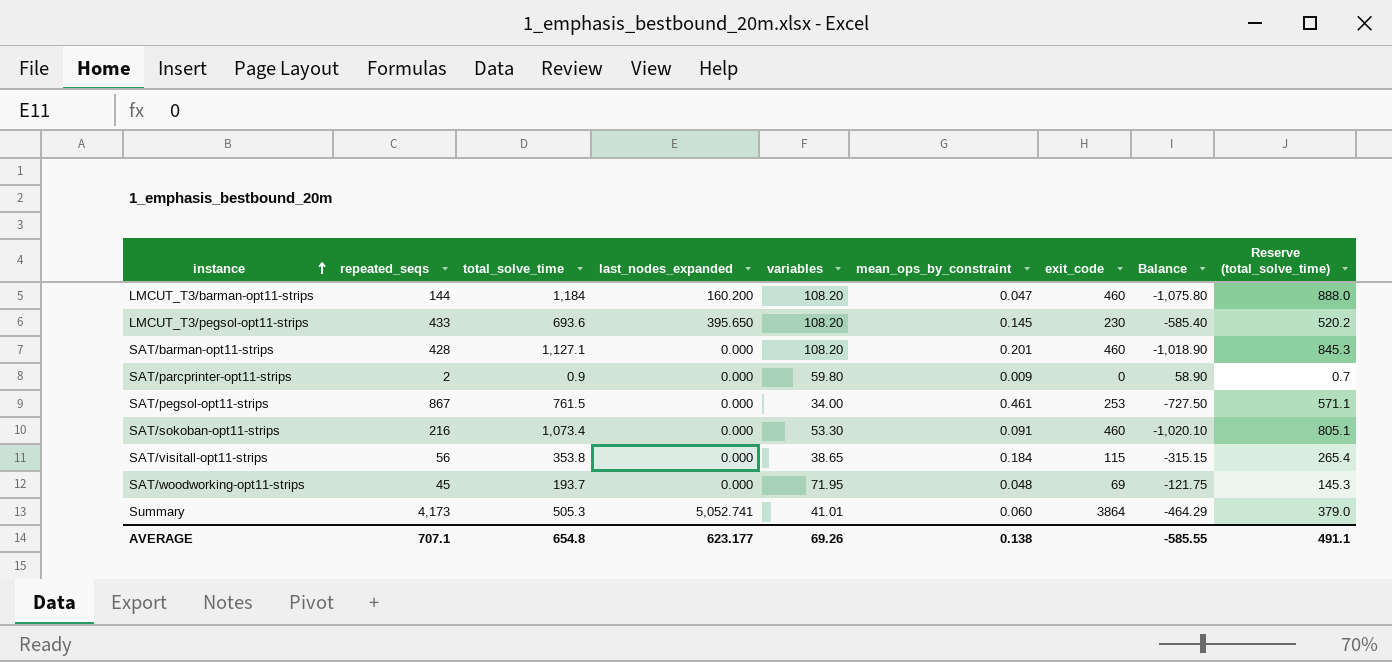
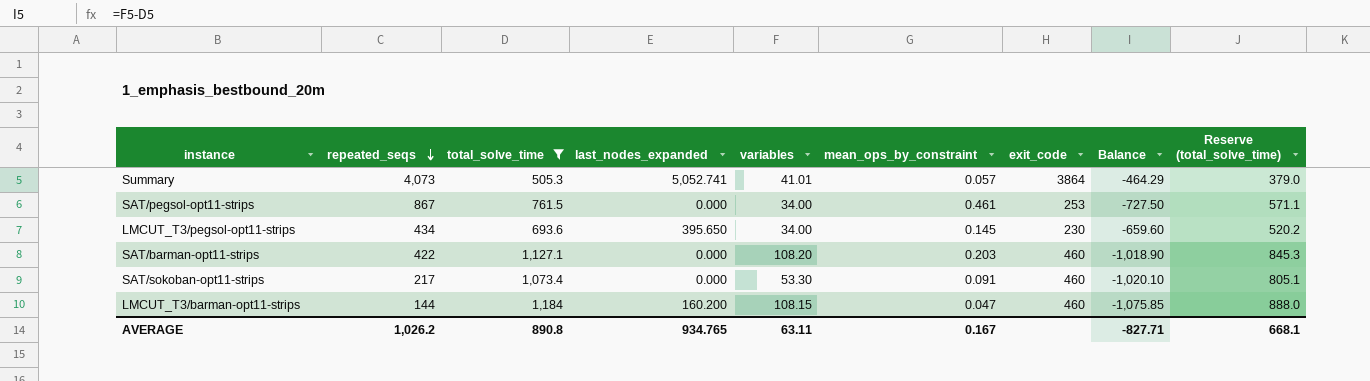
filter: none -> total_solve_time >= 505.3
row order: instance ascending -> repeated_seqs descending
Summary | repeated_seqs: 4,173 -> 4,073
Summary | mean_ops_by_constraint: 0.060 -> 0.057
LMCUT_T3/pegsol-opt11-strips | repeated_seqs: 433 -> 434
LMCUT_T3/pegsol-opt11-strips | variables: 108.20 -> 34.00
LMCUT_T3/pegsol-opt11-strips | Balance: -585.40 -> -659.60
SAT/barman-opt11-strips | repeated_seqs: 428 -> 422
SAT/barman-opt11-strips | mean_ops_by_constraint: 0.201 -> 0.203
SAT/sokoban-opt11-strips | repeated_seqs: 216 -> 217
LMCUT_T3/barman-opt11-strips | variables: 108.20 -> 108.15
LMCUT_T3/barman-opt11-strips | Balance: -1,075.80 -> -1,075.85
AVERAGE | repeated_seqs: 707.1 -> 1,026.2
AVERAGE | total_solve_time: 654.8 -> 890.8
AVERAGE | last_nodes_expanded: 623.177 -> 934.765
AVERAGE | variables: 69.26 -> 63.11
AVERAGE | mean_ops_by_constraint: 0.138 -> 0.167
AVERAGE | Balance: -585.55 -> -827.71
AVERAGE | Reserve (total_solve_time): 491.1 -> 668.1

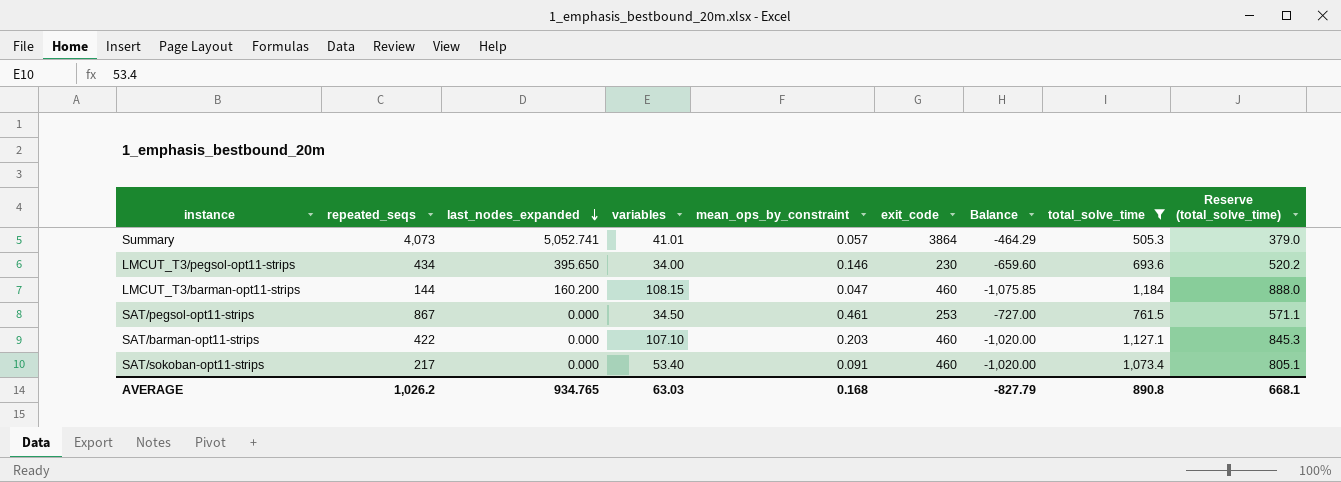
row order: repeated_seqs descending -> last_nodes_expanded descending
column total_solve_time | position: 3 -> 8
LMCUT_T3/pegsol-opt11-strips | mean_ops_by_constraint: 0.145 -> 0.146
SAT/pegsol-opt11-strips | variables: 34.00 -> 34.50
SAT/pegsol-opt11-strips | Balance: -727.50 -> -727.00
SAT/barman-opt11-strips | variables: 108.20 -> 107.10
SAT/barman-opt11-strips | Balance: -1,018.90 -> -1,020.00
SAT/sokoban-opt11-strips | variables: 53.30 -> 53.40
SAT/sokoban-opt11-strips | Balance: -1,020.10 -> -1,020.00
AVERAGE | variables: 63.11 -> 63.03
AVERAGE | mean_ops_by_constraint: 0.167 -> 0.168
AVERAGE | Balance: -827.71 -> -827.79

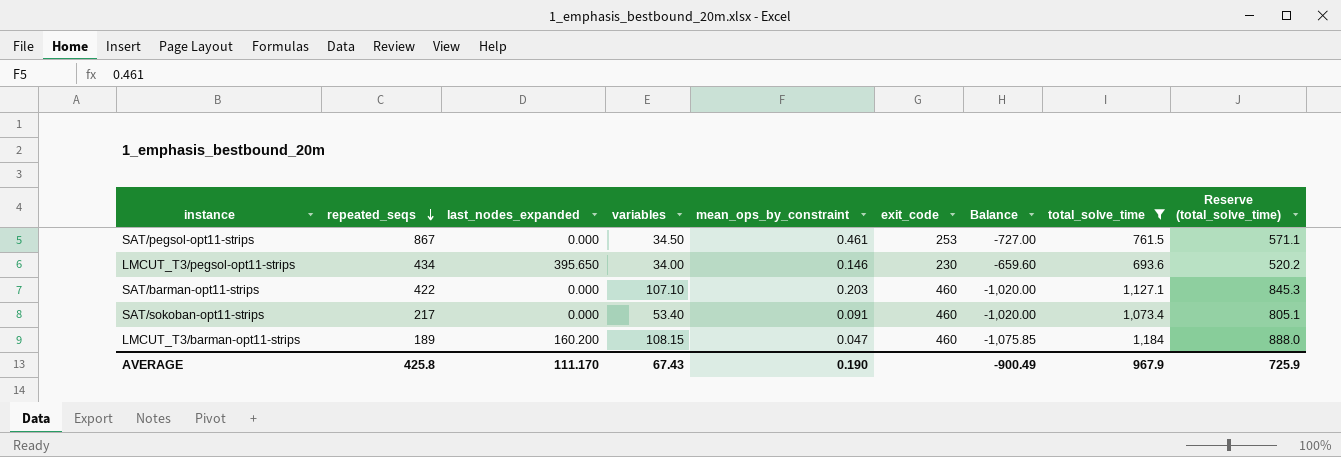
row order: last_nodes_expanded descending -> repeated_seqs descending
row Summary: 4,073 | 5,052.741 | 41.01 | 0.057 | 3864 | -464.29 | 505.3 | 379.0 -> none
LMCUT_T3/barman-opt11-strips | repeated_seqs: 144 -> 189
AVERAGE | repeated_seqs: 1,026.2 -> 425.8
AVERAGE | last_nodes_expanded: 934.765 -> 111.170
AVERAGE | variables: 63.03 -> 67.43
AVERAGE | mean_ops_by_constraint: 0.168 -> 0.190
AVERAGE | Balance: -827.79 -> -900.49
AVERAGE | total_solve_time: 890.8 -> 967.9
AVERAGE | Reserve (total_solve_time): 668.1 -> 725.9

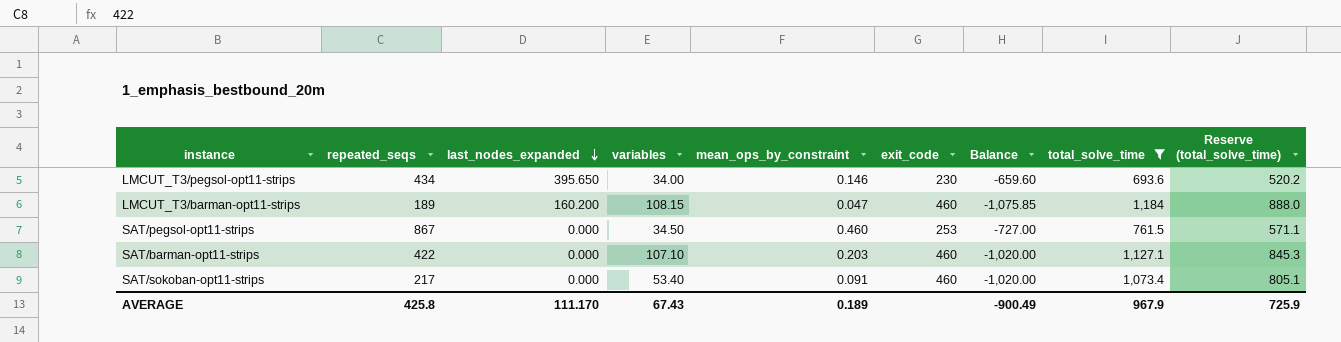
row order: repeated_seqs descending -> last_nodes_expanded descending
SAT/pegsol-opt11-strips | mean_ops_by_constraint: 0.461 -> 0.460
AVERAGE | mean_ops_by_constraint: 0.190 -> 0.189

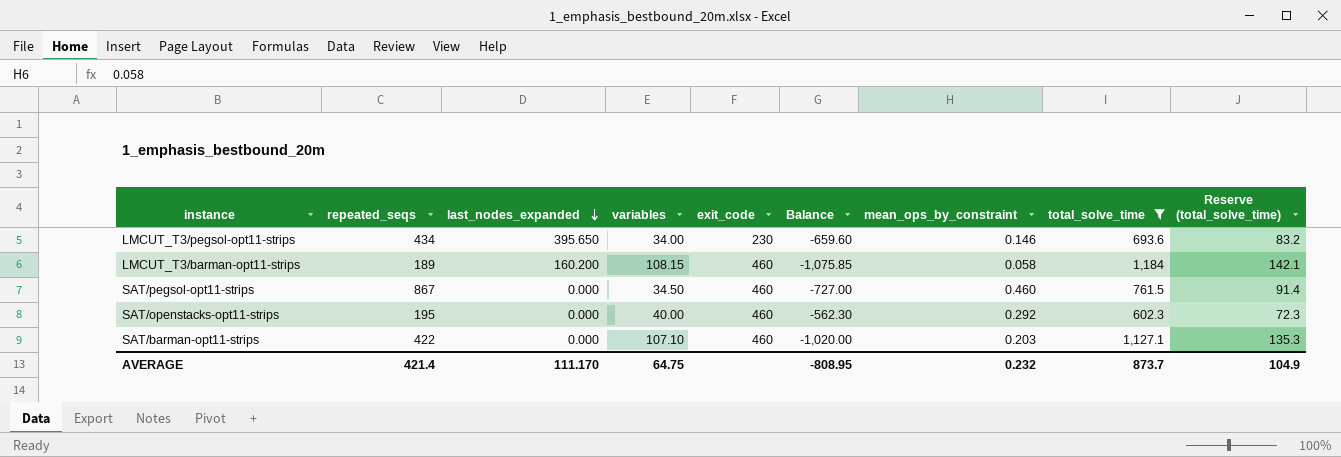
column mean_ops_by_constraint | position: 5 -> 7
column Reserve (total_solve_time) | formula: [total_solve_time] * 0.75 -> [total_solve_time] * 0.12
row SAT/sokoban-opt11-strips: 217 | 0.000 | 53.40 | 0.091 | 460 | -1,020.00 | 1,073.4 | 805.1 -> none
LMCUT_T3/barman-opt11-strips | mean_ops_by_constraint: 0.047 -> 0.058
SAT/pegsol-opt11-strips | exit_code: 253 -> 460
row SAT/openstacks-opt11-strips: none -> 195 | 0.000 | 40.00 | 460 | -562.30 | 0.292 | 602.3 | 72.3
AVERAGE | repeated_seqs: 425.8 -> 421.4
AVERAGE | variables: 67.43 -> 64.75
AVERAGE | Balance: -900.49 -> -808.95
AVERAGE | mean_ops_by_constraint: 0.189 -> 0.232
AVERAGE | total_solve_time: 967.9 -> 873.7
AVERAGE | Reserve (total_solve_time): 725.9 -> 104.9

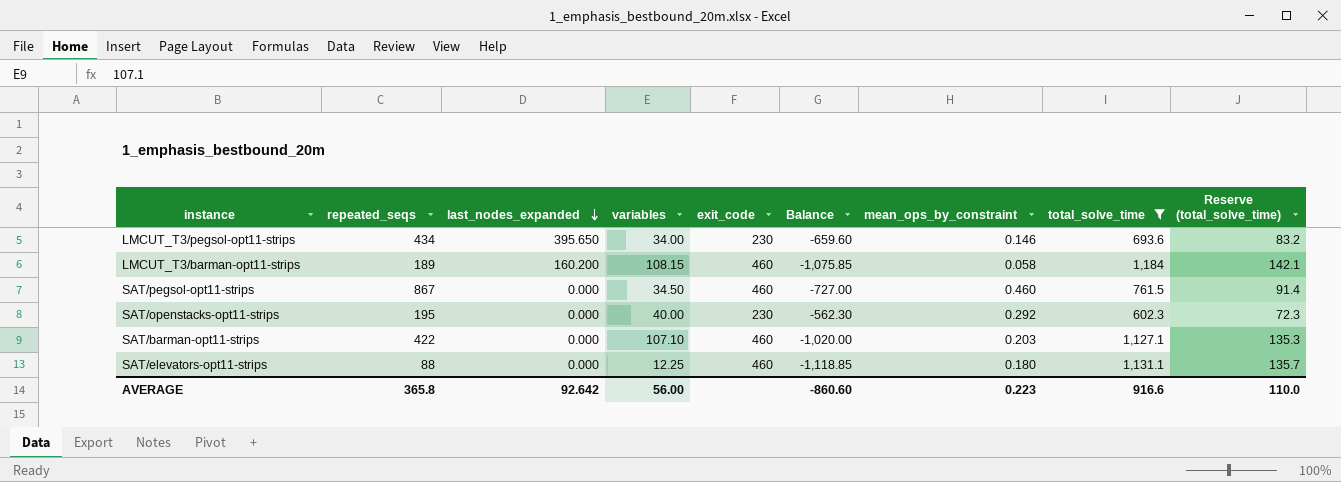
SAT/openstacks-opt11-strips | exit_code: 460 -> 230
row SAT/elevators-opt11-strips: none -> 88 | 0.000 | 12.25 | 460 | -1,118.85 | 0.180 | 1,131.1 | 135.7
AVERAGE | repeated_seqs: 421.4 -> 365.8
AVERAGE | last_nodes_expanded: 111.170 -> 92.642
AVERAGE | variables: 64.75 -> 56.00
AVERAGE | Balance: -808.95 -> -860.60
AVERAGE | mean_ops_by_constraint: 0.232 -> 0.223
AVERAGE | total_solve_time: 873.7 -> 916.6
AVERAGE | Reserve (total_solve_time): 104.9 -> 110.0

